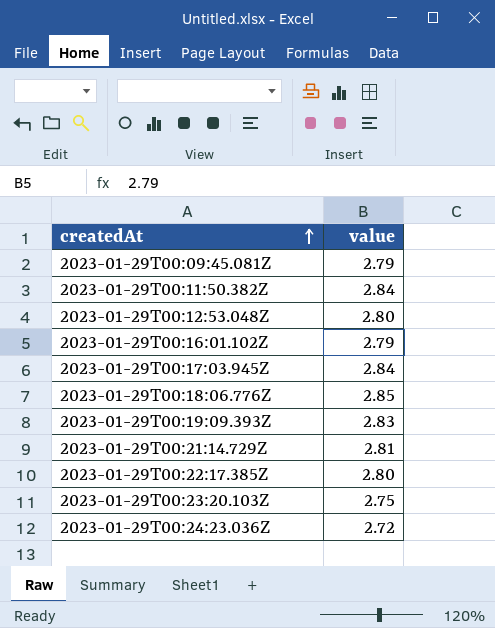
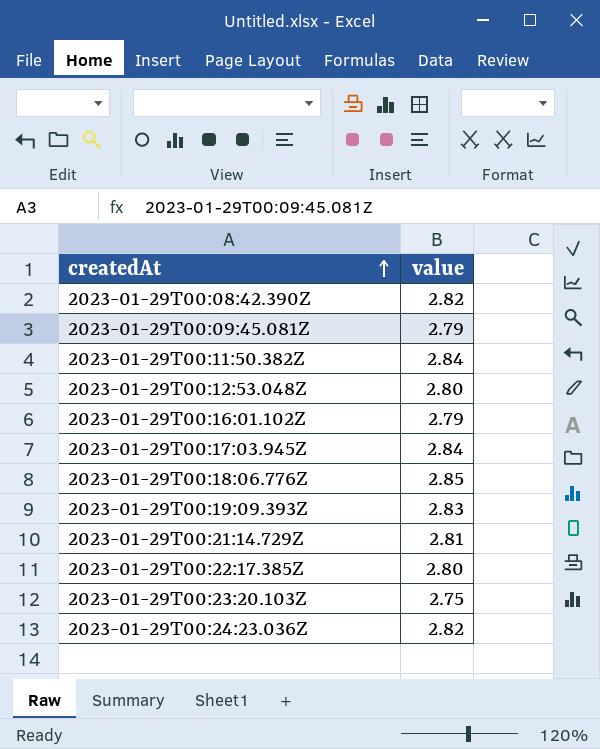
row 2023-01-29T00:08:42.390Z: none -> 2.82
2023-01-29T00:24:23.036Z | value: 2.72 -> 2.82

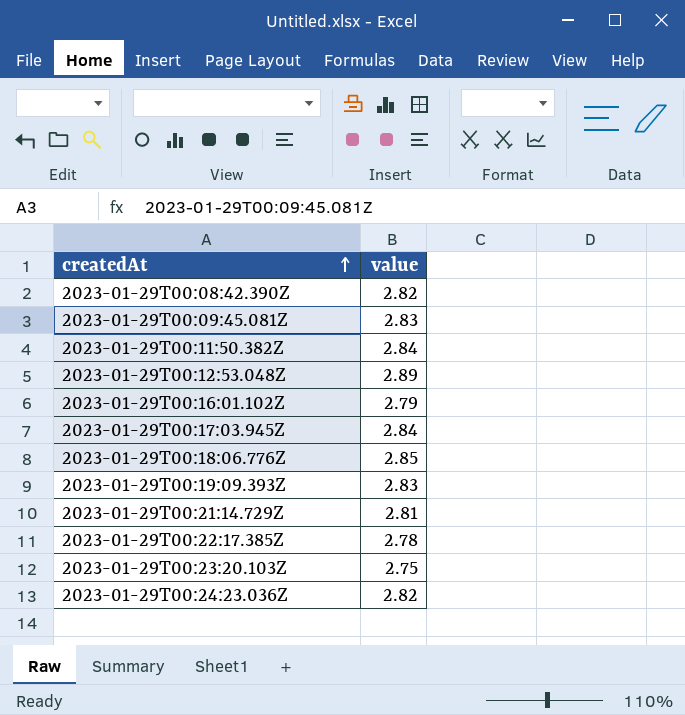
2023-01-29T00:09:45.081Z | value: 2.79 -> 2.83
2023-01-29T00:12:53.048Z | value: 2.80 -> 2.89
2023-01-29T00:22:17.385Z | value: 2.80 -> 2.78

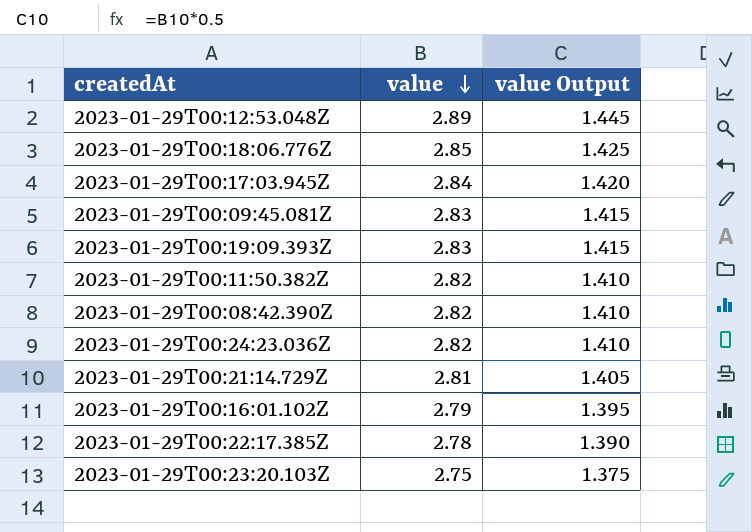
row order: createdAt ascending -> value descending
column value Output | formula: none -> [value] * 0.5
2023-01-29T00:11:50.382Z | value: 2.84 -> 2.82

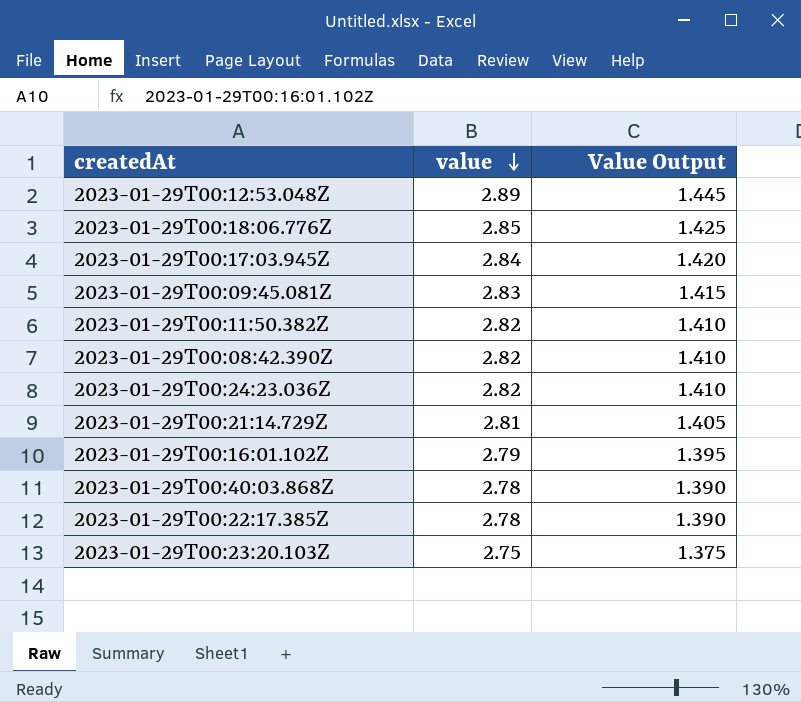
column name: value Output -> Value Output
row 2023-01-29T00:19:09.393Z: 2.83 | 1.415 -> none
row 2023-01-29T00:40:03.868Z: none -> 2.78 | 1.390

